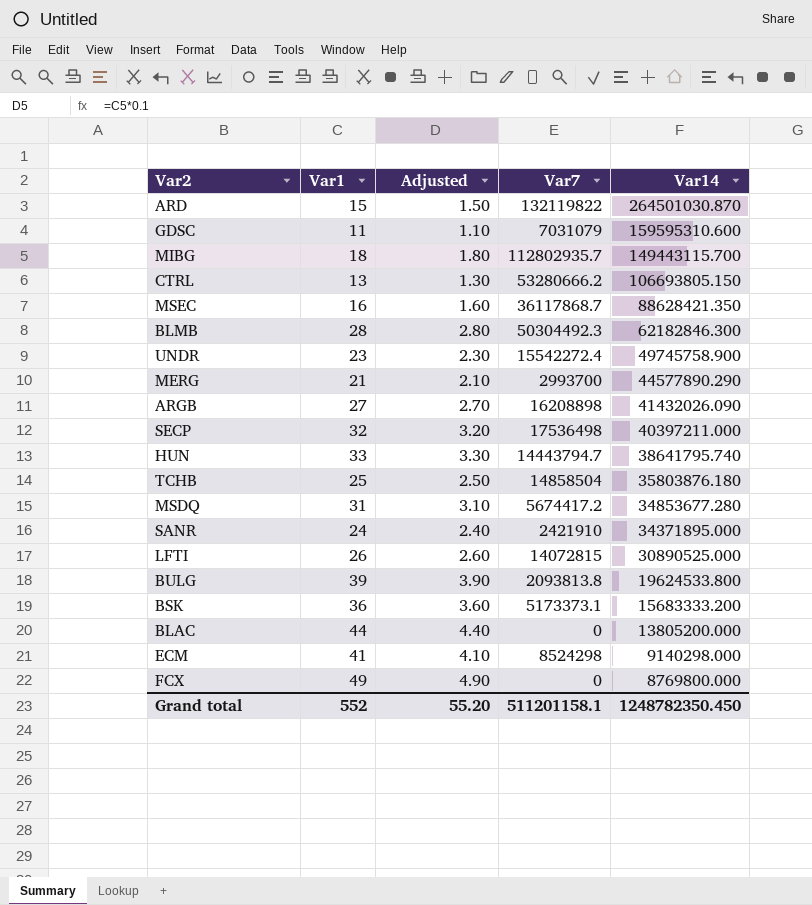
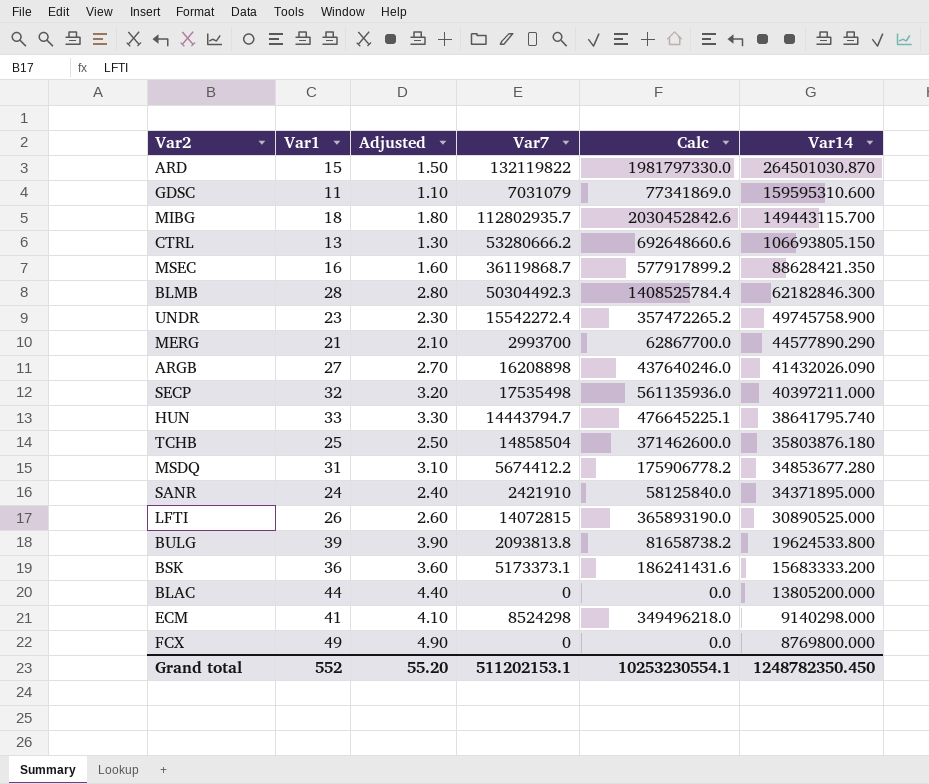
column Calc | formula: none -> [Var1] * [Var7]
MSEC | Var7: 36117868.7 -> 36119868.7
SECP | Var7: 17536498 -> 17535498
MSDQ | Var7: 5674417.2 -> 5674412.2
Grand total | Var7: 511201158.1 -> 511202153.1

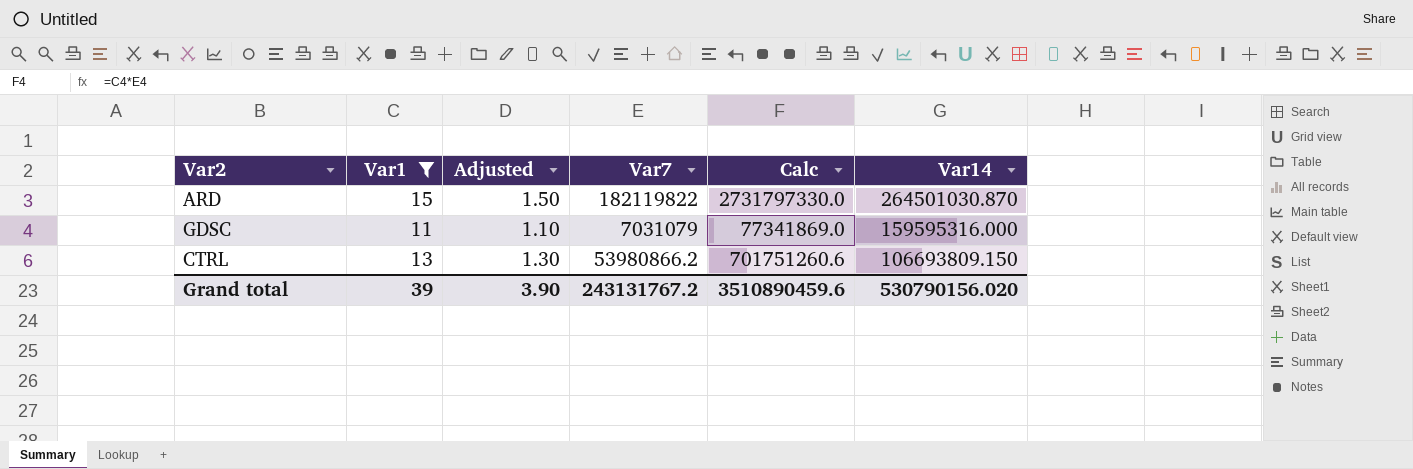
filter: none -> Var1 <= 15
ARD | Var7: 132119822 -> 182119822
ARD | Calc: 1981797330.0 -> 2731797330.0
GDSC | Var14: 159595310.600 -> 159595316.000
CTRL | Var7: 53280666.2 -> 53980866.2
CTRL | Calc: 692648660.6 -> 701751260.6
CTRL | Var14: 106693805.150 -> 106693809.150
Grand total | Var1: 552 -> 39
Grand total | Adjusted: 55.20 -> 3.90
Grand total | Var7: 511202153.1 -> 243131767.2
Grand total | Calc: 10253230554.1 -> 3510890459.6
Grand total | Var14: 1248782350.450 -> 530790156.020

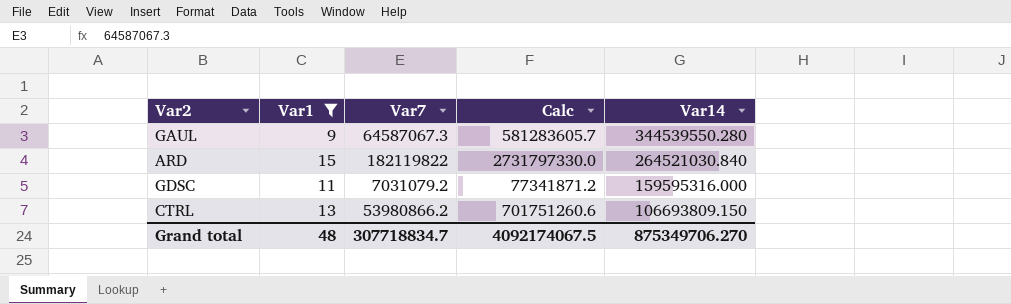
column Adjusted | formula: [Var1] * 0.1 -> none
row GAUL: none -> 9 | 64587067.3 | 581283605.7 | 344539550.280
ARD | Var14: 264501030.870 -> 264521030.840
GDSC | Var7: 7031079 -> 7031079.2
GDSC | Calc: 77341869.0 -> 77341871.2
Grand total | Var1: 39 -> 48
Grand total | Var7: 243131767.2 -> 307718834.7
Grand total | Calc: 3510890459.6 -> 4092174067.5
Grand total | Var14: 530790156.020 -> 875349706.270

